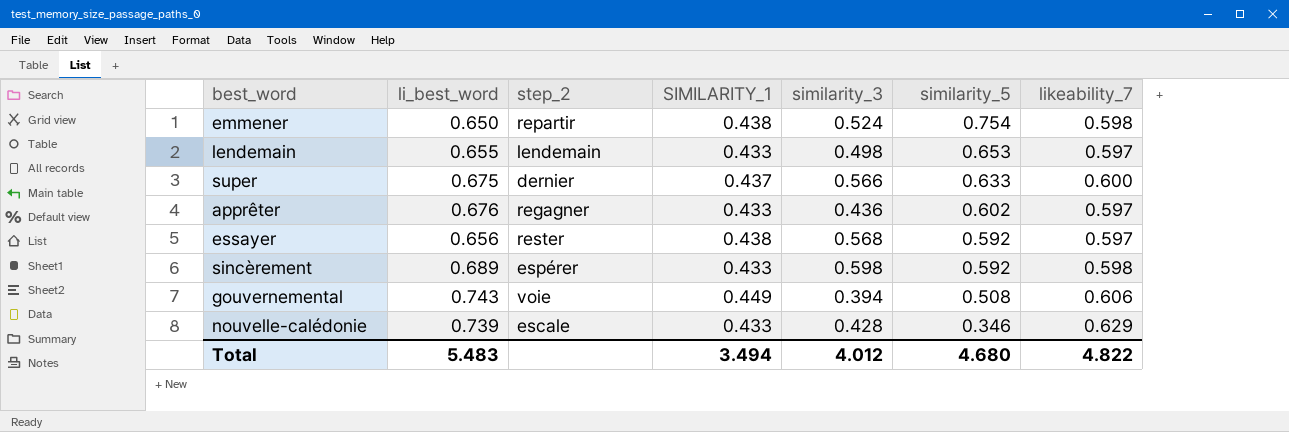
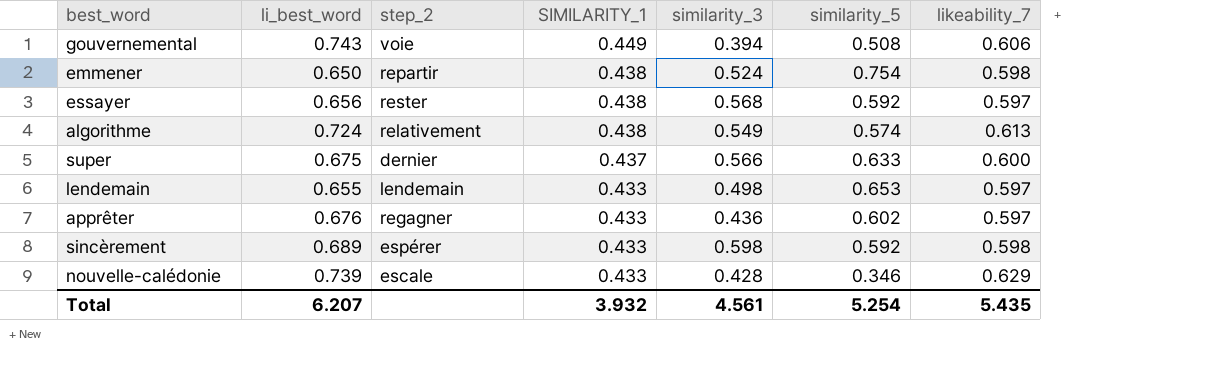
row order: similarity_5 descending -> SIMILARITY_1 descending
row algorithme: none -> 0.724 | relativement | 0.438 | 0.549 | 0.574 | 0.613
Total | li_best_word: 5.483 -> 6.207
Total | SIMILARITY_1: 3.494 -> 3.932
Total | similarity_3: 4.012 -> 4.561
Total | similarity_5: 4.680 -> 5.254
Total | likeability_7: 4.822 -> 5.435

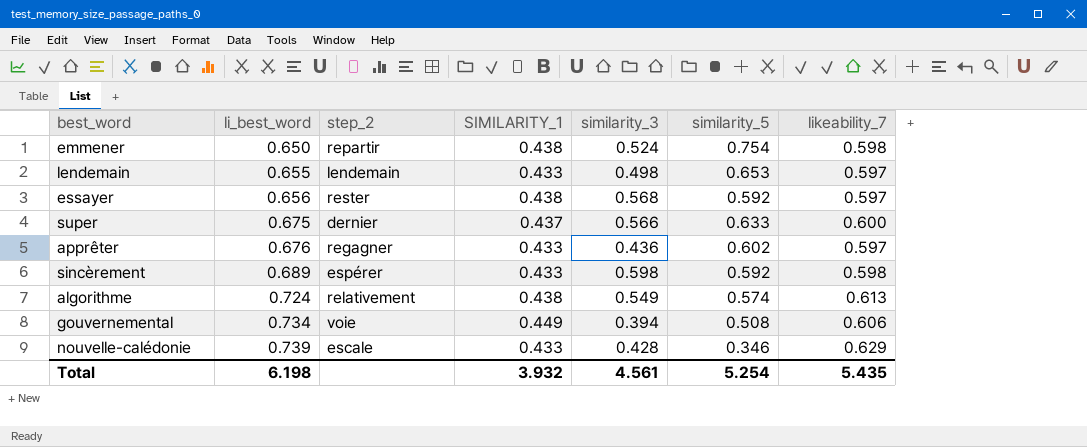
row order: SIMILARITY_1 descending -> li_best_word ascending
gouvernemental | li_best_word: 0.743 -> 0.734
Total | li_best_word: 6.207 -> 6.198

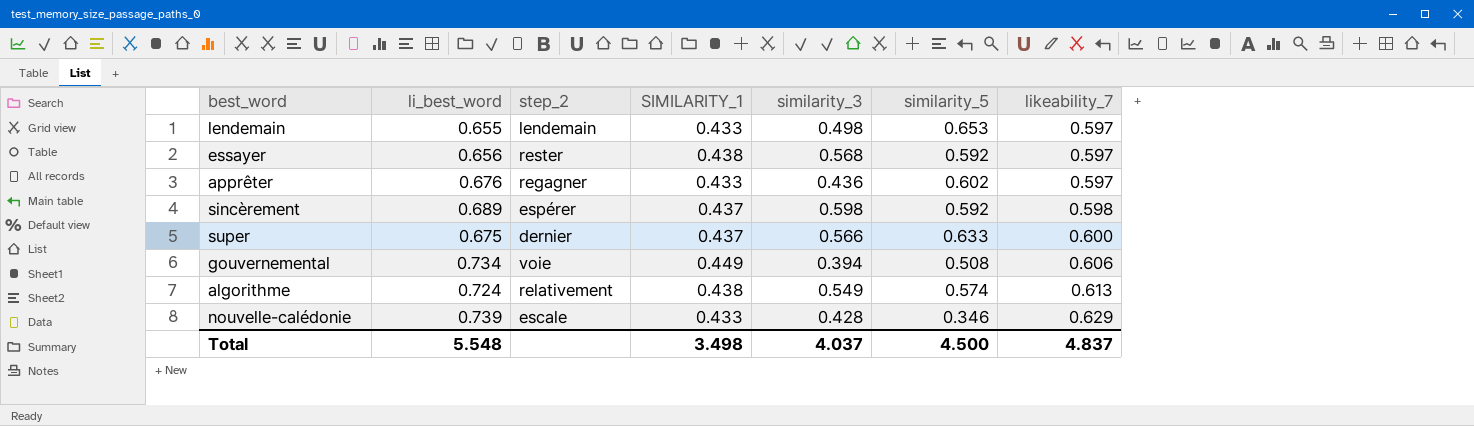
row order: li_best_word ascending -> likeability_7 ascending
row emmener: 0.650 | repartir | 0.438 | 0.524 | 0.754 | 0.598 -> none
sincèrement | SIMILARITY_1: 0.433 -> 0.437
Total | li_best_word: 6.198 -> 5.548
Total | SIMILARITY_1: 3.932 -> 3.498
Total | similarity_3: 4.561 -> 4.037
Total | similarity_5: 5.254 -> 4.500
Total | likeability_7: 5.435 -> 4.837

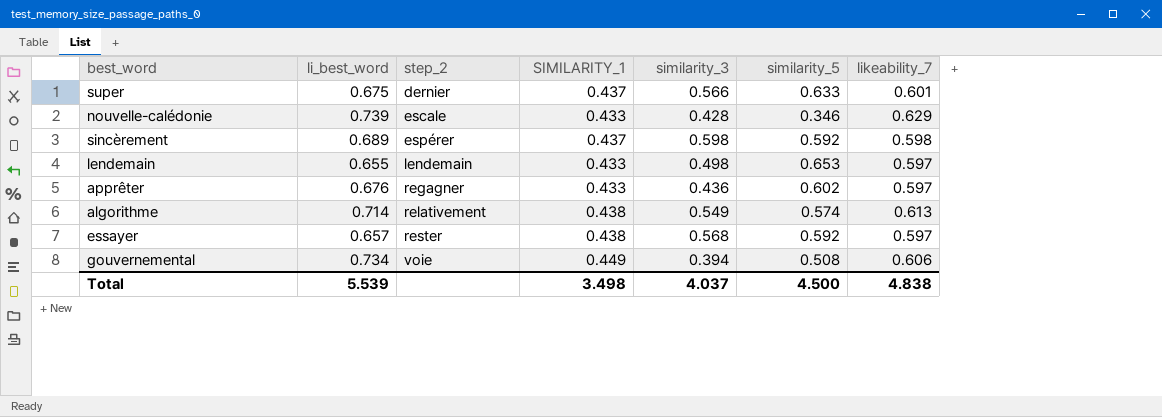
row order: likeability_7 ascending -> step_2 ascending
super | likeability_7: 0.600 -> 0.601
algorithme | li_best_word: 0.724 -> 0.714
essayer | li_best_word: 0.656 -> 0.657
Total | li_best_word: 5.548 -> 5.539
Total | likeability_7: 4.837 -> 4.838

